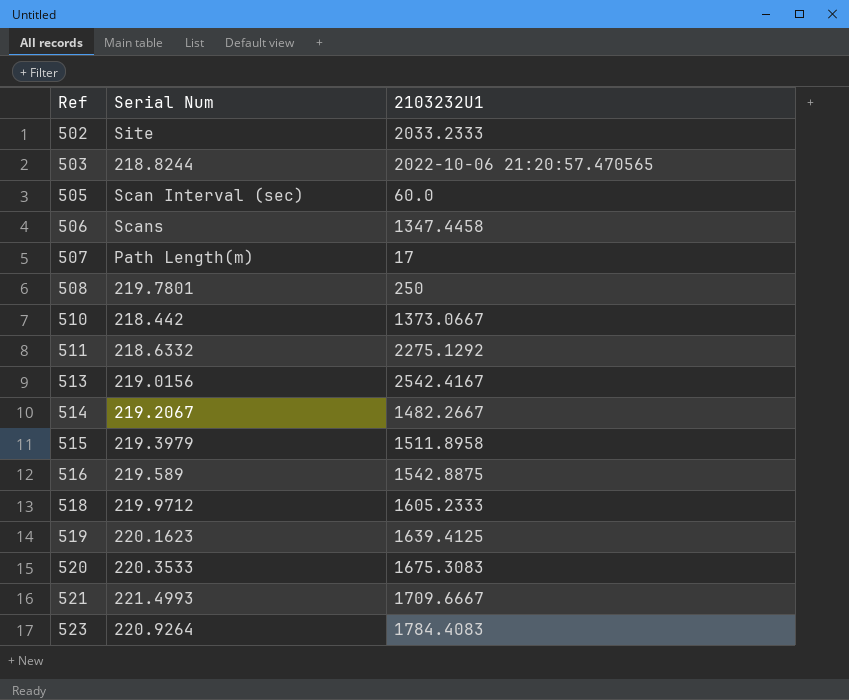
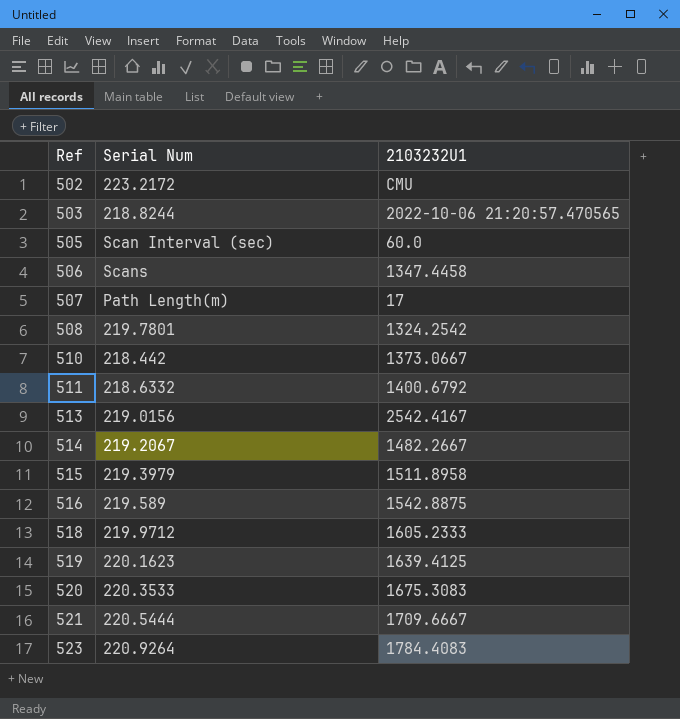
502 | Serial Num: Site -> 223.2172
502 | 2103232U1: 2033.2333 -> CMU
508 | 2103232U1: 250 -> 1324.2542
511 | 2103232U1: 2275.1292 -> 1400.6792
521 | Serial Num: 221.4993 -> 220.5444

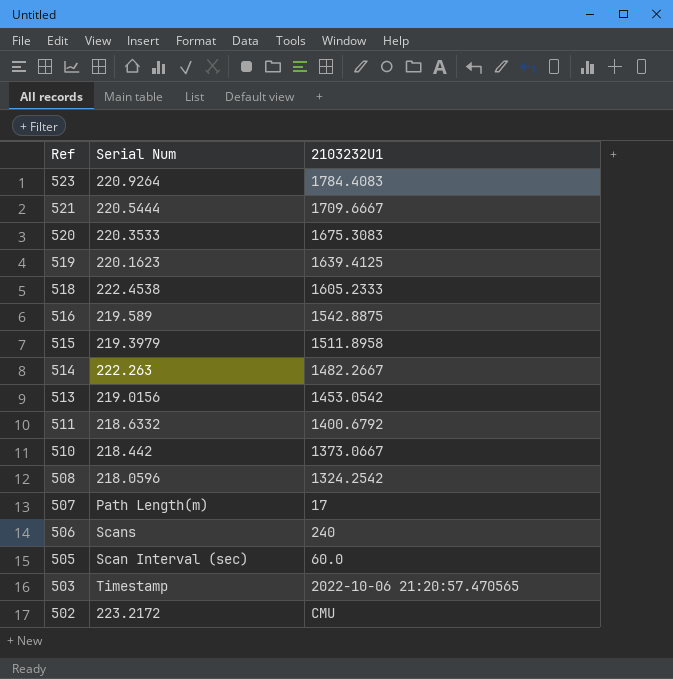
row order: Ref ascending -> Ref descending
518 | Serial Num: 219.9712 -> 222.4538
514 | Serial Num: 219.2067 -> 222.263
513 | 2103232U1: 2542.4167 -> 1453.0542
508 | Serial Num: 219.7801 -> 218.0596
506 | 2103232U1: 1347.4458 -> 240
503 | Serial Num: 218.8244 -> Timestamp

